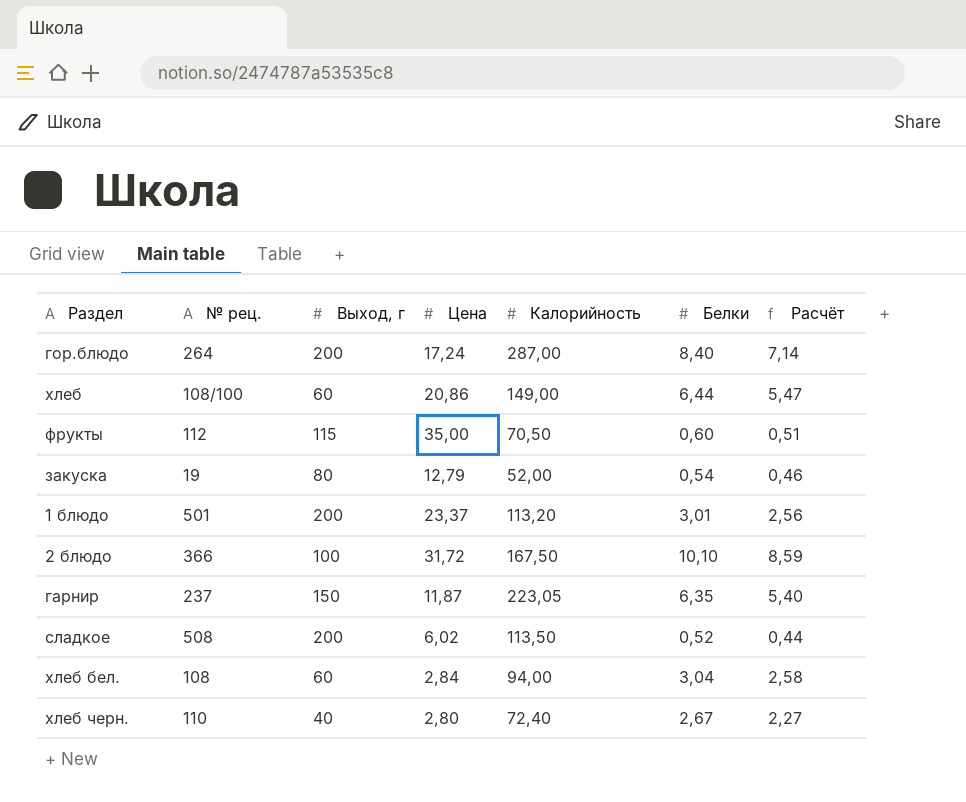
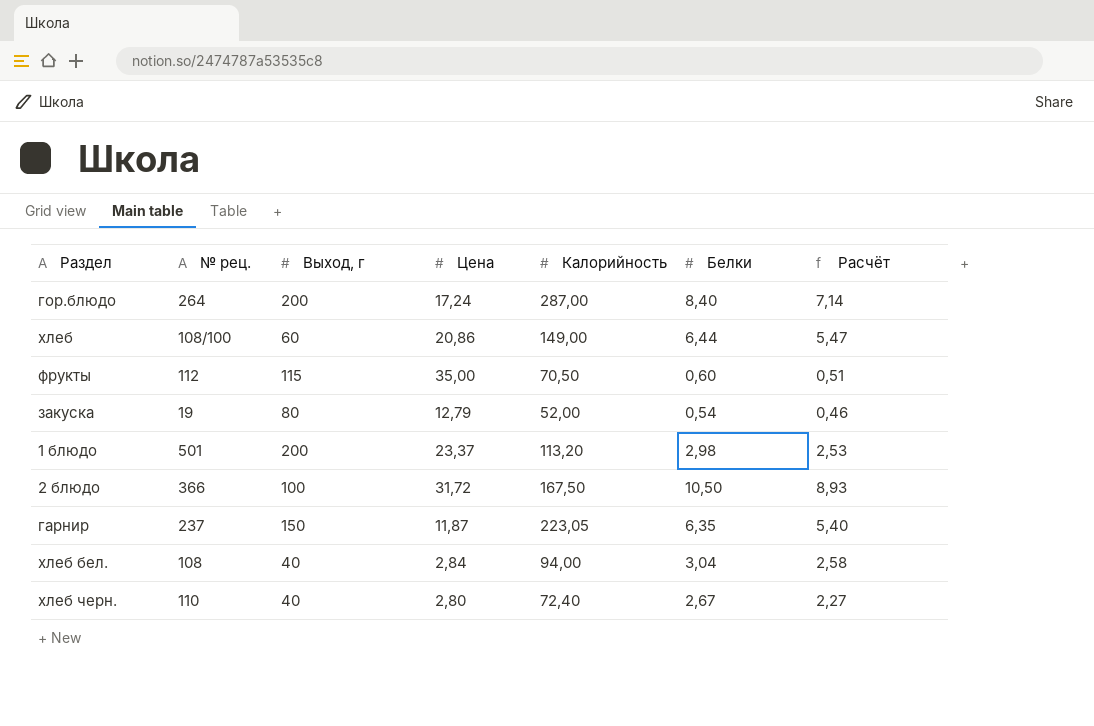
row сладкое: 508 | 200 | 6,02 | 113,50 | 0,52 | 0,44 -> none
1 блюдо | Белки: 3,01 -> 2,98
1 блюдо | Расчёт: 2,56 -> 2,53
2 блюдо | Белки: 10,10 -> 10,50
2 блюдо | Расчёт: 8,59 -> 8,93
хлеб бел. | Выход, г: 60 -> 40

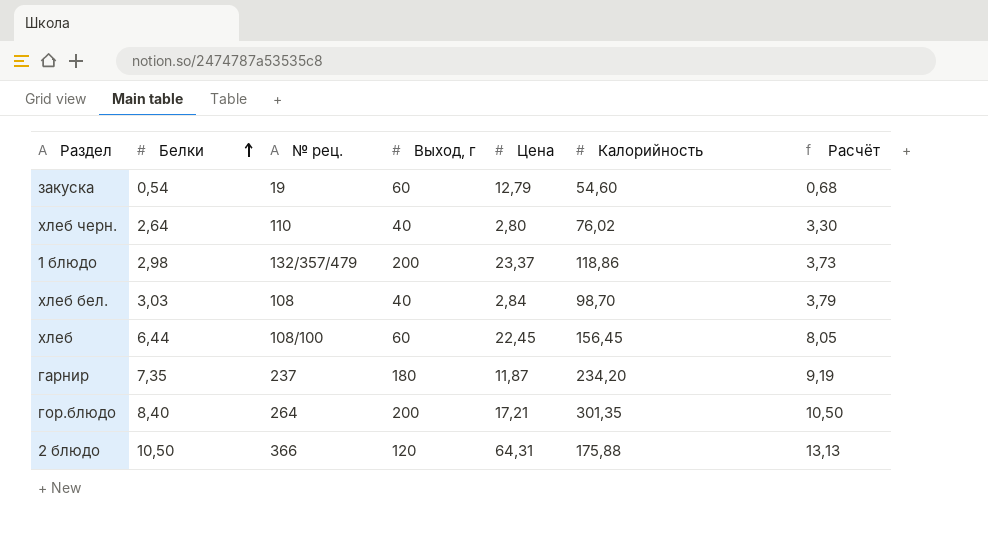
row order: none -> Белки ascending
column Белки | position: 6 -> 2
column Расчёт | formula: [Белки] * 0,85 -> [Белки] * 1,25
row фрукты: 112 | 115 | 35,00 | 70,50 | 0,60 | 0,51 -> none
закуска | Выход, г: 80 -> 60
закуска | Калорийность: 52,00 -> 54,60
хлеб черн. | Белки: 2,67 -> 2,64
хлеб черн. | Калорийность: 72,40 -> 76,02
1 блюдо | № рец.: 501 -> 132/357/479
1 блюдо | Калорийность: 113,20 -> 118,86
хлеб бел. | Белки: 3,04 -> 3,03
хлеб бел. | Калорийность: 94,00 -> 98,70
хлеб | Цена: 20,86 -> 22,45
хлеб | Калорийность: 149,00 -> 156,45
гарнир | Белки: 6,35 -> 7,35
гарнир | Выход, г: 150 -> 180
гарнир | Калорийность: 223,05 -> 234,20
гор.блюдо | Цена: 17,24 -> 17,21
гор.блюдо | Калорийность: 287,00 -> 301,35
2 блюдо | Выход, г: 100 -> 120
2 блюдо | Цена: 31,72 -> 64,31
2 блюдо | Калорийность: 167,50 -> 175,88

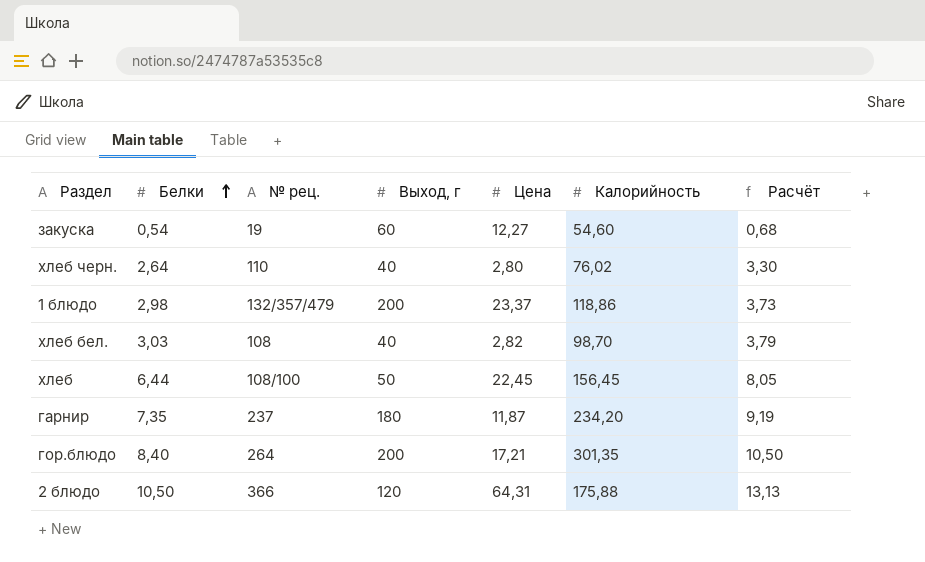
закуска | Цена: 12,79 -> 12,27
хлеб бел. | Цена: 2,84 -> 2,82
хлеб | Выход, г: 60 -> 50

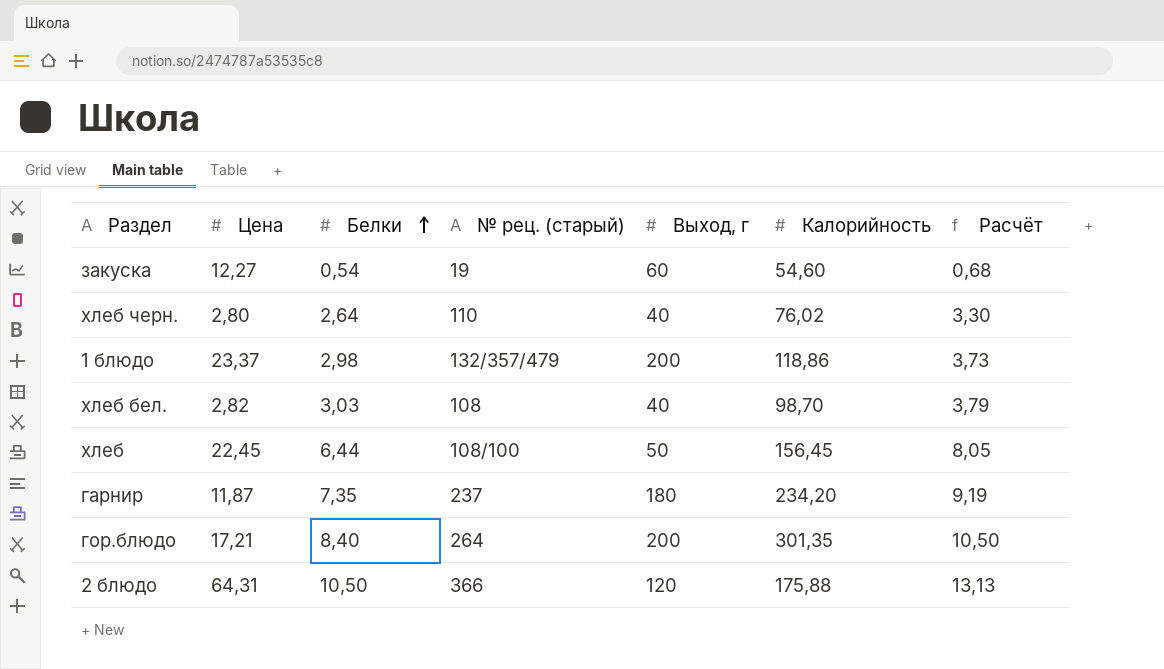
column Цена | position: 5 -> 2
column name: № рец. -> № рец. (старый)

